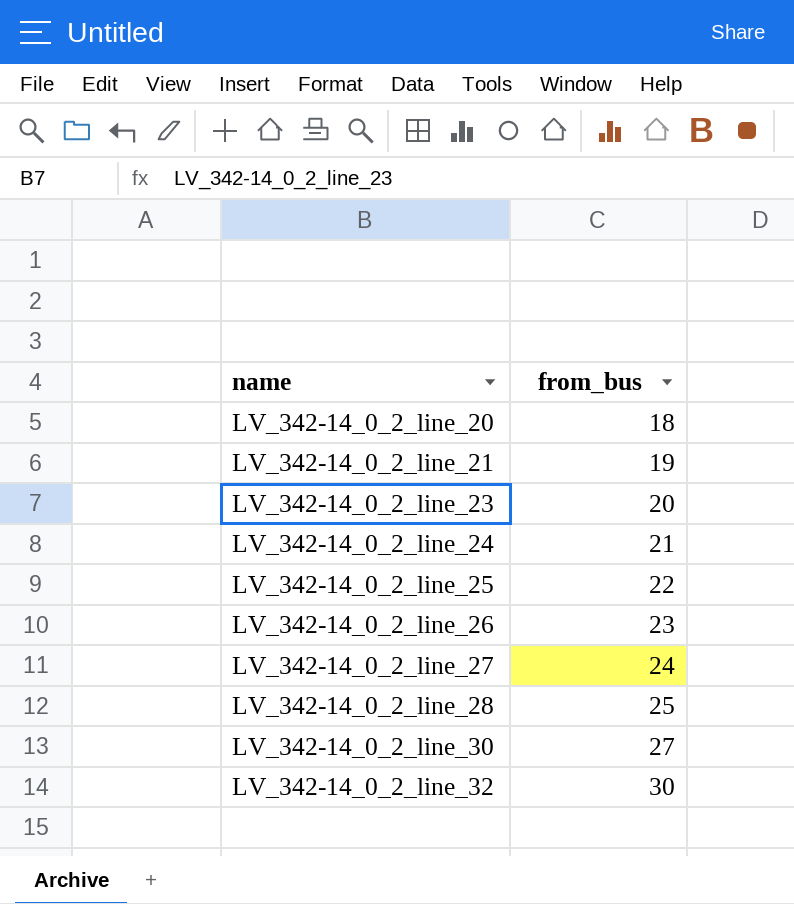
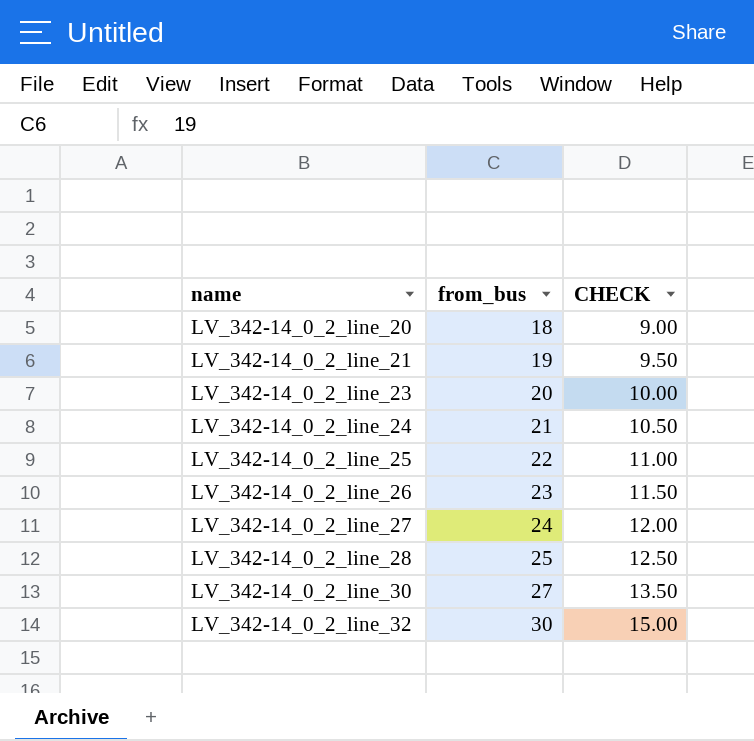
column CHECK | formula: none -> [from_bus] * 0.5

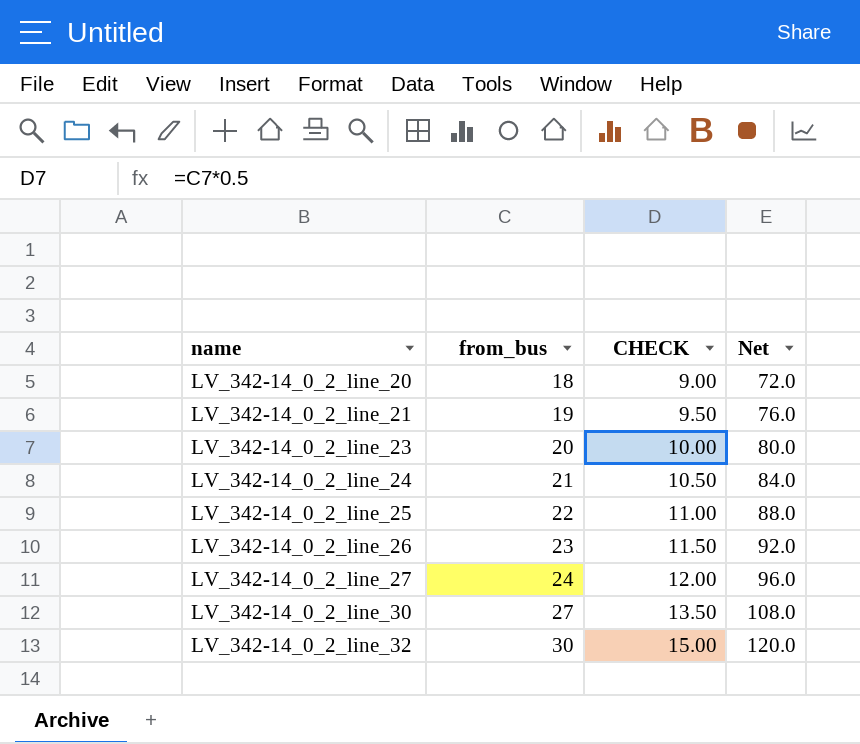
column Net | formula: none -> [from_bus] * 4
row LV_342-14_0_2_line_28: 25 | 12.50 -> none

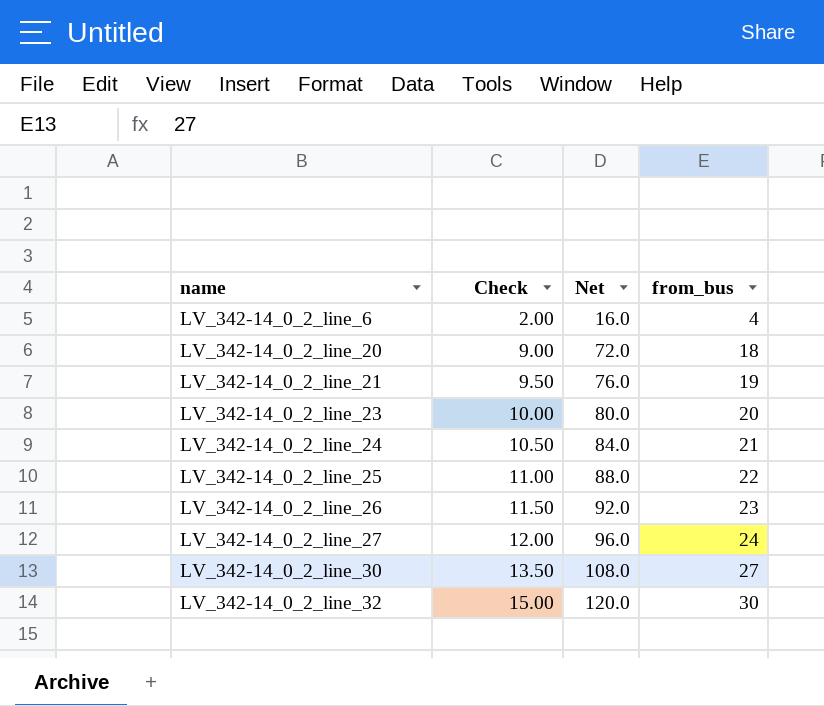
column name: CHECK -> Check
column from_bus | position: 2 -> 4
row LV_342-14_0_2_line_6: none -> 2.00 | 16.0 | 4

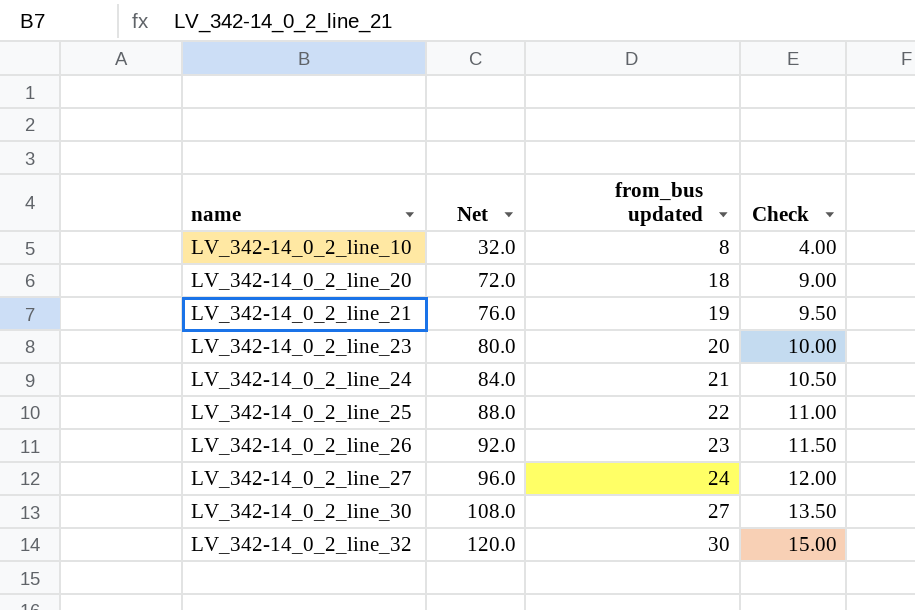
column name: from_bus -> from_bus updated
column Check | position: 2 -> 4
row LV_342-14_0_2_line_6: 2.00 | 16.0 | 4 -> none
row LV_342-14_0_2_line_10: none -> 32.0 | 8 | 4.00

